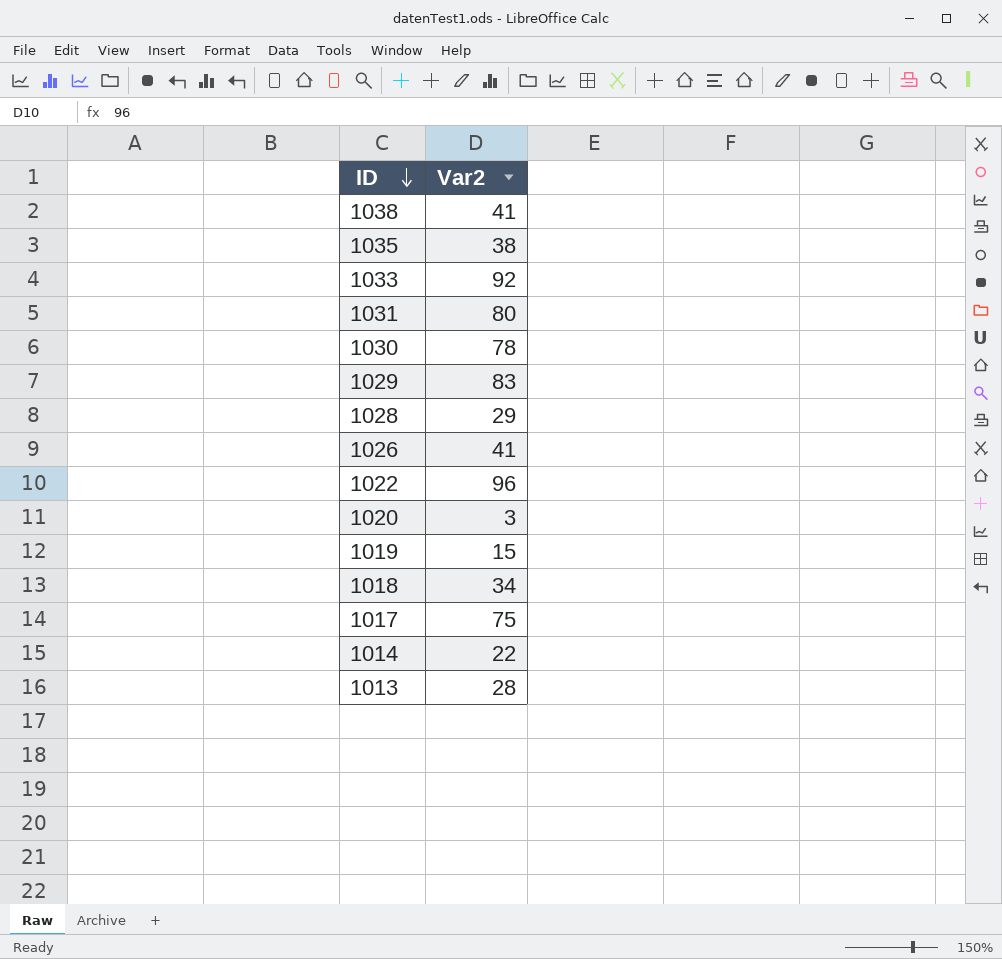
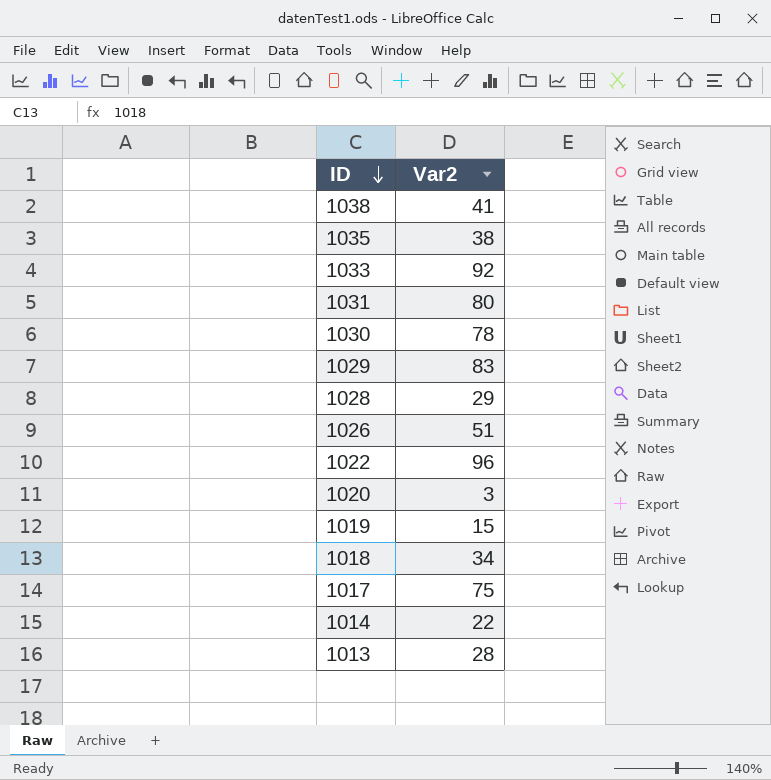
1026 | Var2: 41 -> 51

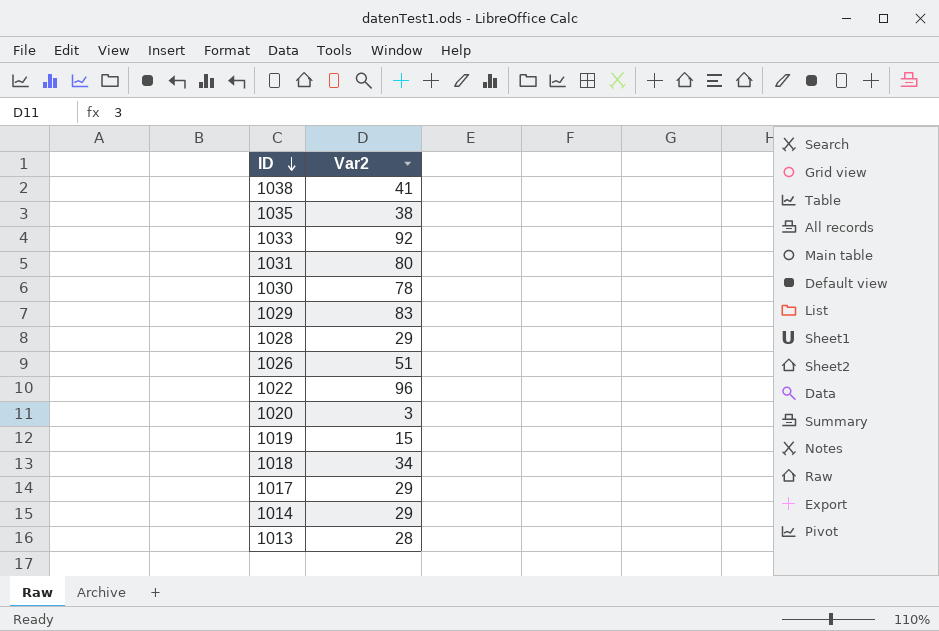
1017 | Var2: 75 -> 29
1014 | Var2: 22 -> 29

